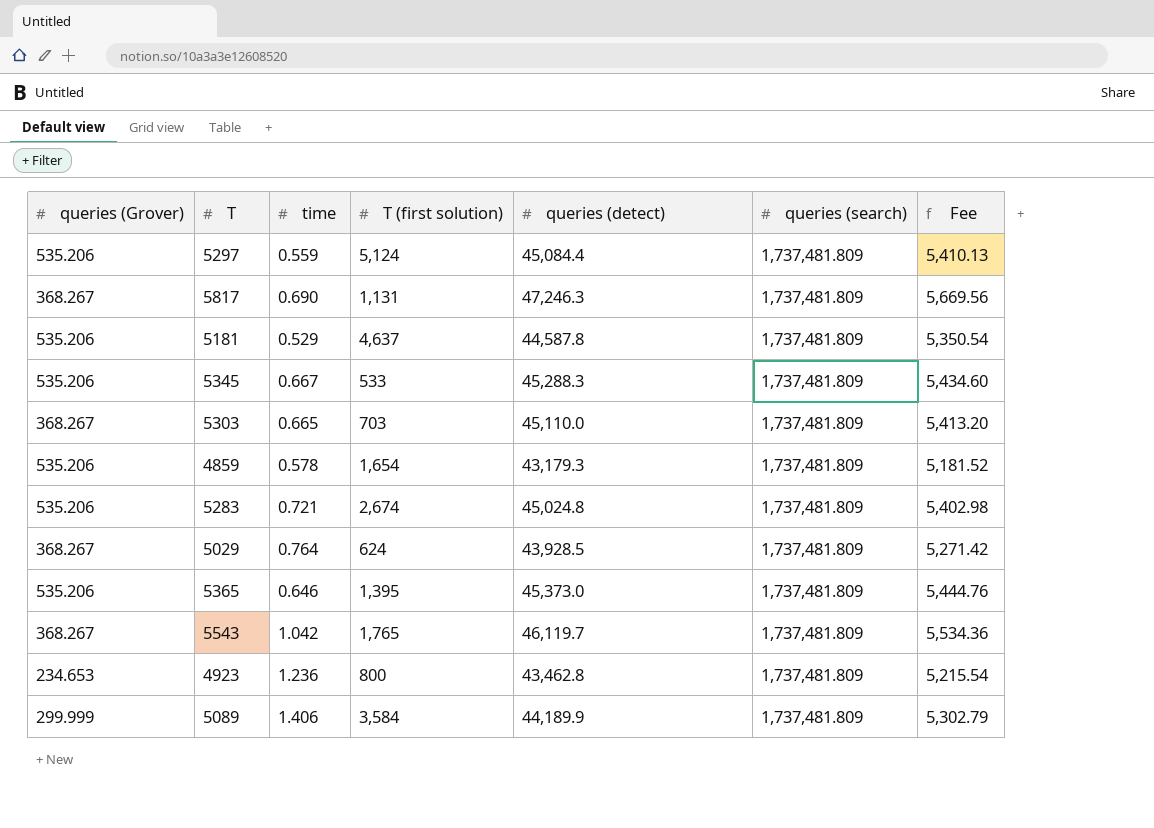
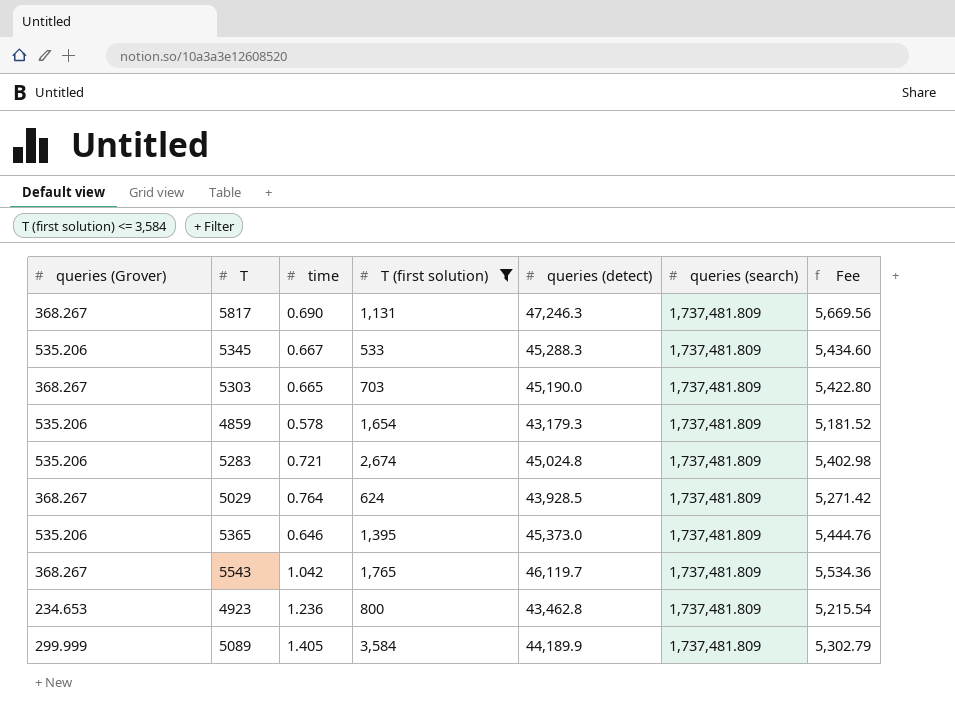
filter: none -> T (first solution) <= 3,584
5303 | queries (detect): 45,110.0 -> 45,190.0
5303 | Fee: 5,413.20 -> 5,422.80
5089 | time: 1.406 -> 1.405

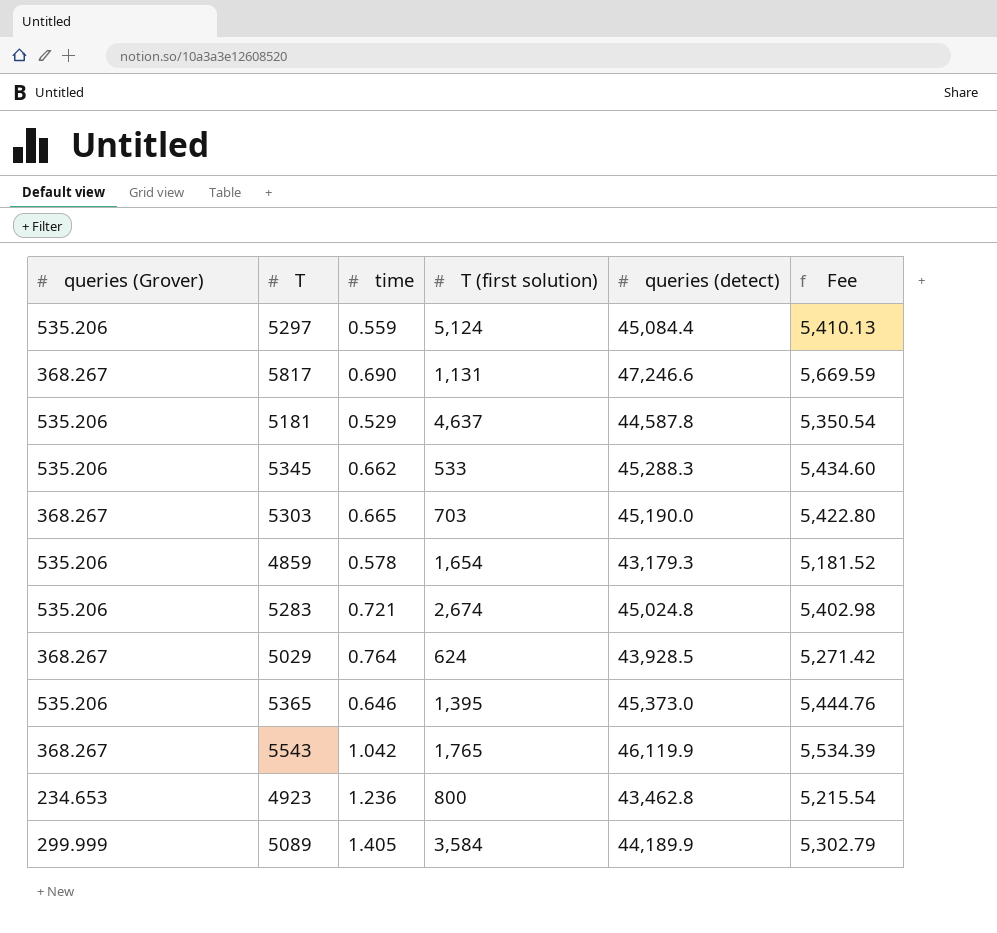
filter: T (first solution) <= 3,584 -> none
column queries (search) | position: 6 -> none
5817 | queries (detect): 47,246.3 -> 47,246.6
5817 | Fee: 5,669.56 -> 5,669.59
5345 | time: 0.667 -> 0.662
5543 | queries (detect): 46,119.7 -> 46,119.9
5543 | Fee: 5,534.36 -> 5,534.39

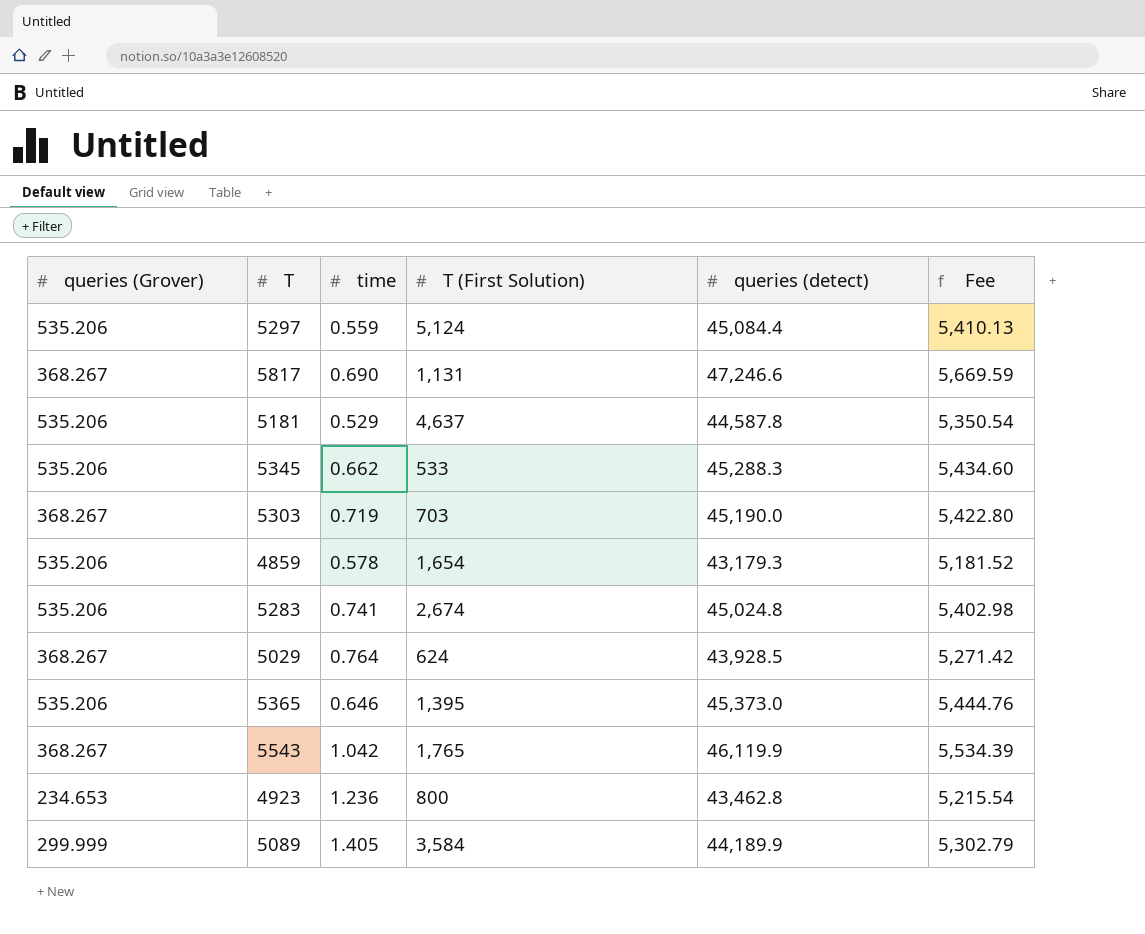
column name: T (first solution) -> T (First Solution)
5303 | time: 0.665 -> 0.719
5283 | time: 0.721 -> 0.741

